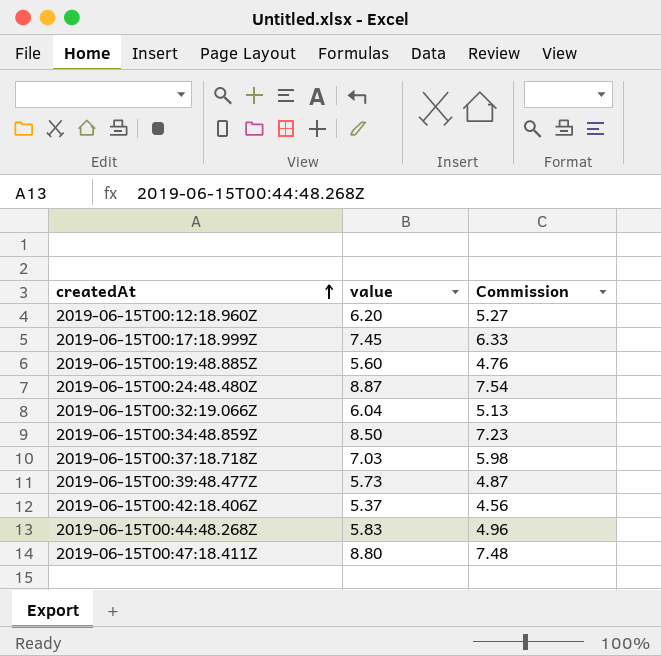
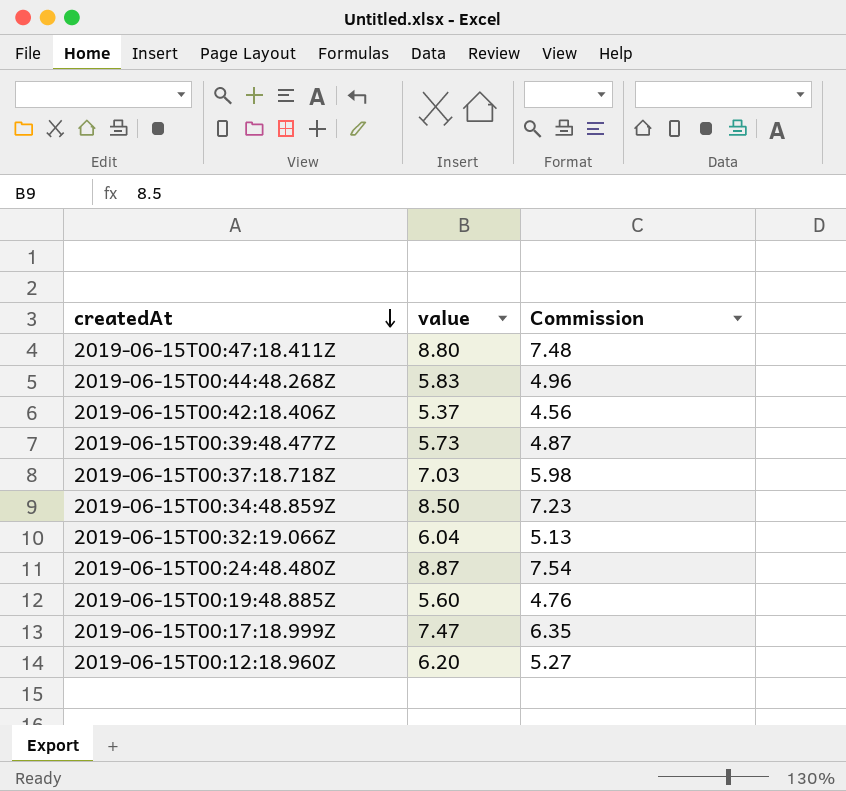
row order: createdAt ascending -> createdAt descending
2019-06-15T00:17:18.999Z | value: 7.45 -> 7.47
2019-06-15T00:17:18.999Z | Commission: 6.33 -> 6.35

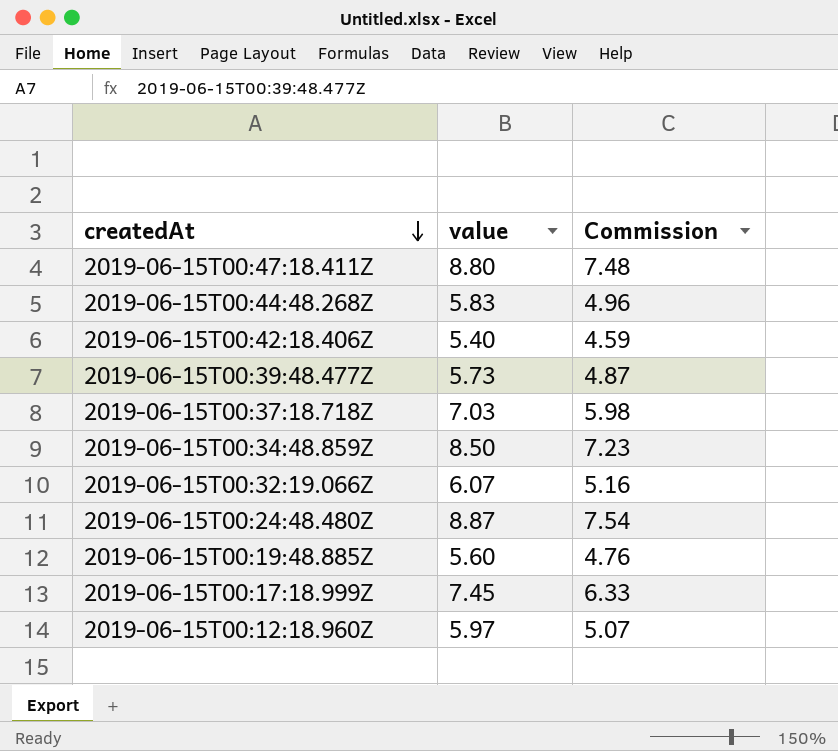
2019-06-15T00:42:18.406Z | value: 5.37 -> 5.40
2019-06-15T00:42:18.406Z | Commission: 4.56 -> 4.59
2019-06-15T00:32:19.066Z | value: 6.04 -> 6.07
2019-06-15T00:32:19.066Z | Commission: 5.13 -> 5.16
2019-06-15T00:17:18.999Z | value: 7.47 -> 7.45
2019-06-15T00:17:18.999Z | Commission: 6.35 -> 6.33
2019-06-15T00:12:18.960Z | value: 6.20 -> 5.97
2019-06-15T00:12:18.960Z | Commission: 5.27 -> 5.07

